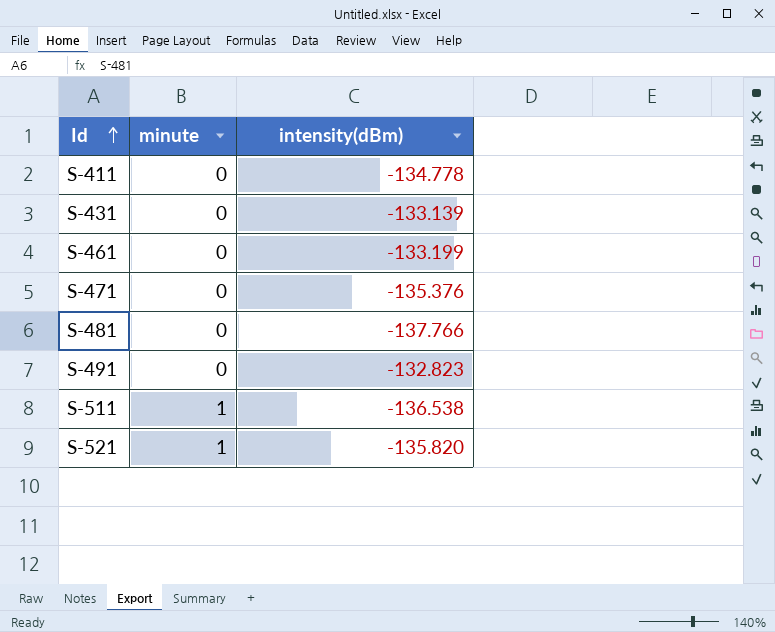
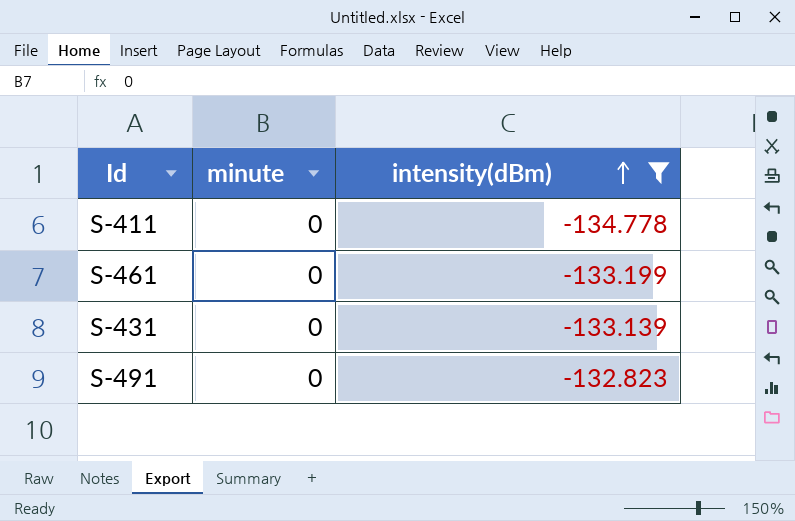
filter: none -> intensity(dBm) >= -134.778
row order: Id ascending -> intensity(dBm) ascending

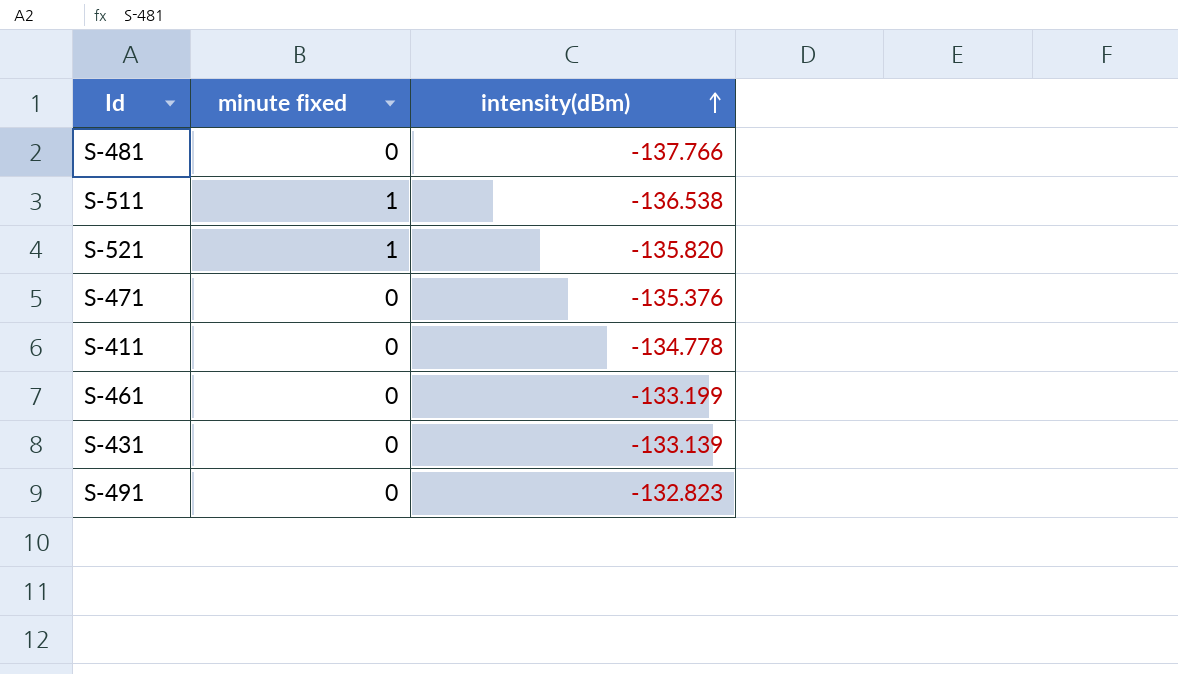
filter: intensity(dBm) >= -134.778 -> none
column name: minute -> minute fixed

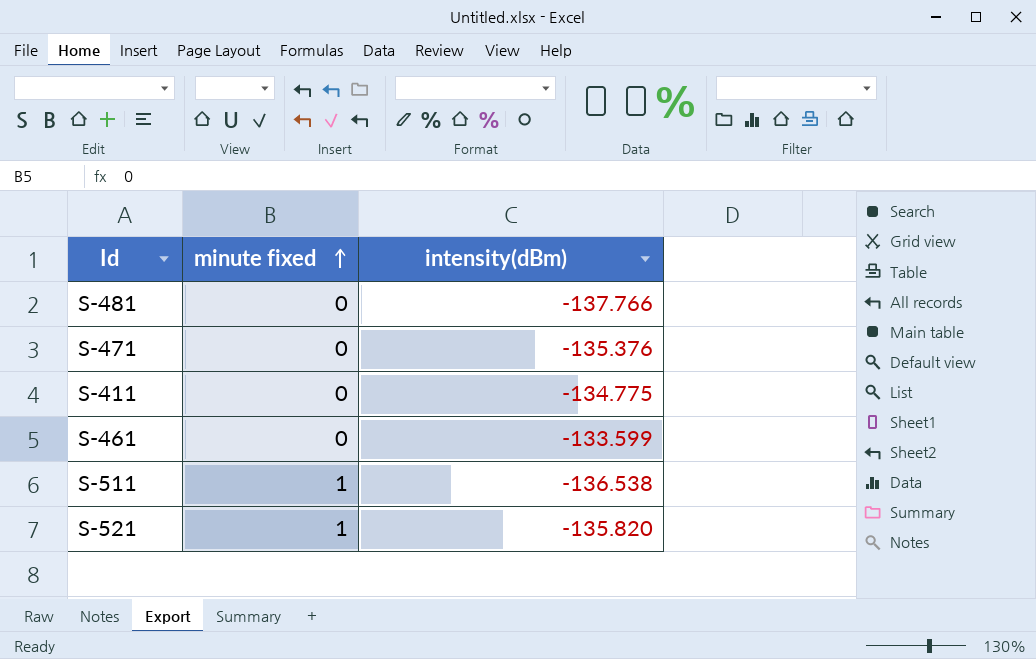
row order: intensity(dBm) ascending -> minute fixed ascending
row S-431: 0 | -133.139 -> none
row S-491: 0 | -132.823 -> none
S-411 | intensity(dBm): -134.778 -> -134.775
S-461 | intensity(dBm): -133.199 -> -133.599

